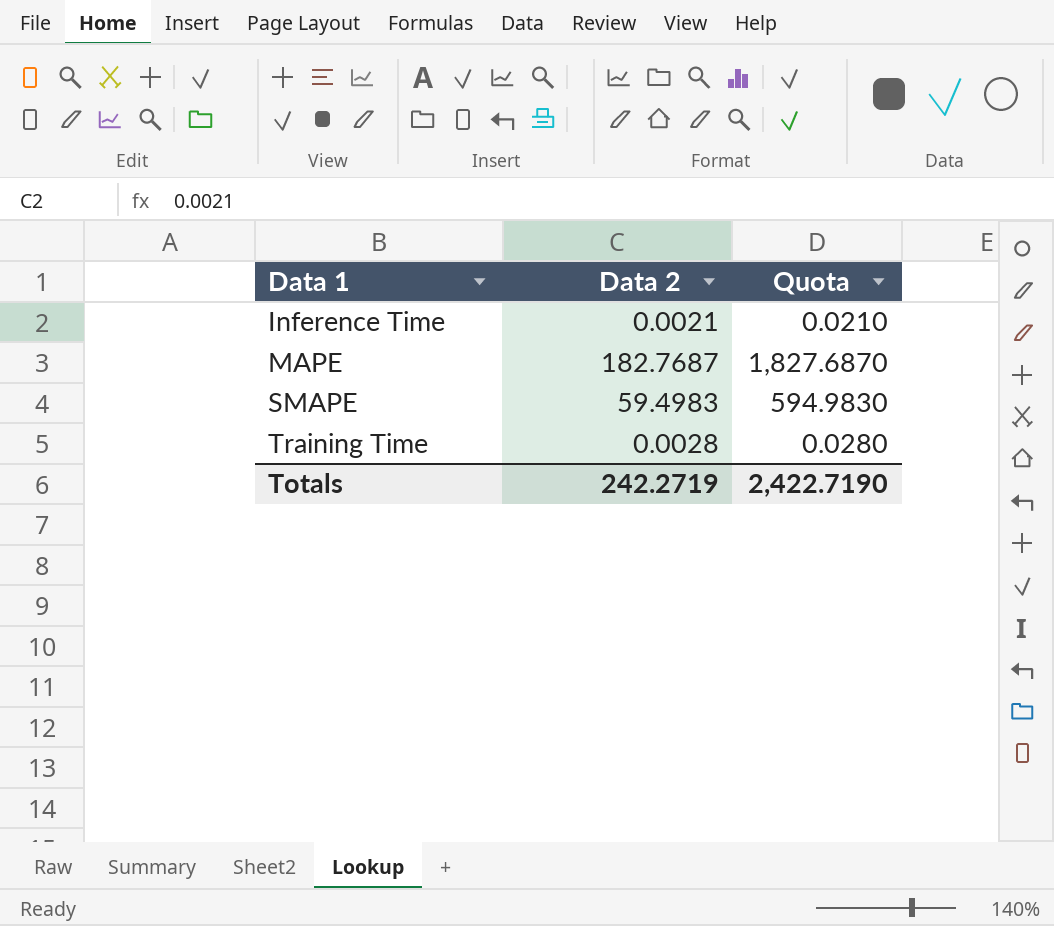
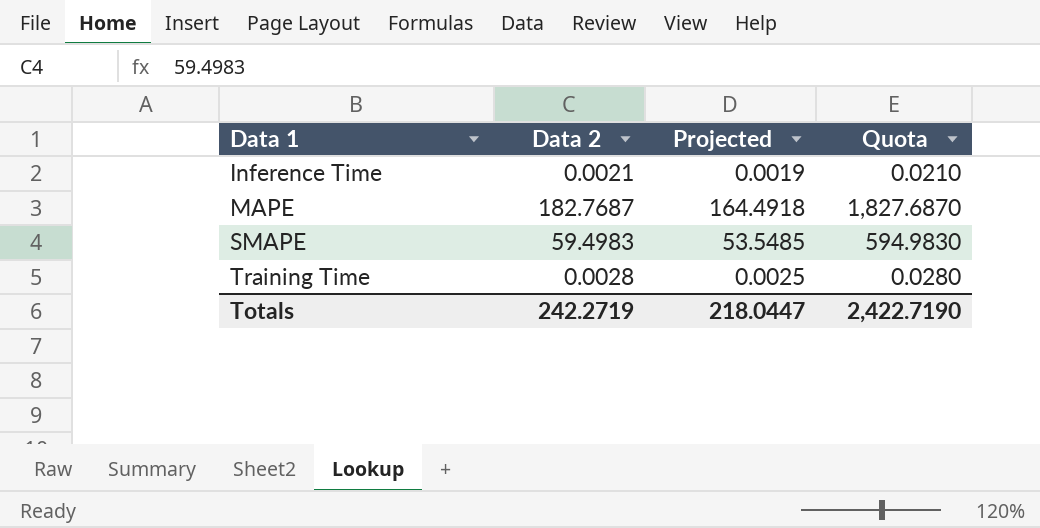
column Projected | formula: none -> [Data 2] * 0.9

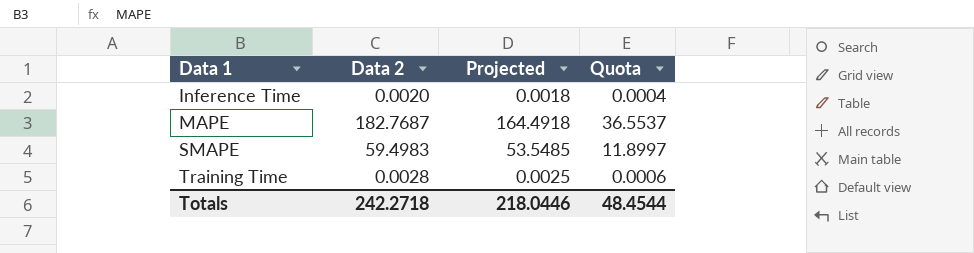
column Quota | formula: [Data 2] * 10 -> [Data 2] * 0.2
Inference Time | Data 2: 0.0021 -> 0.0020
Inference Time | Projected: 0.0019 -> 0.0018
Totals | Data 2: 242.2719 -> 242.2718
Totals | Projected: 218.0447 -> 218.0446
Totals | Quota: 2,422.7190 -> 48.4544

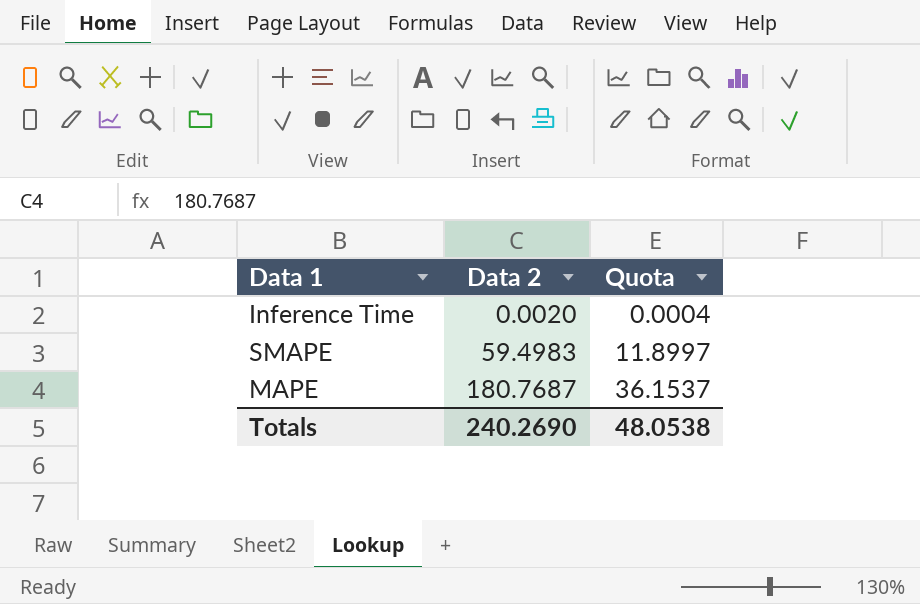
row order: Data 1 ascending -> Data 2 ascending
column Projected | formula: [Data 2] * 0.9 -> none
row Training Time: 0.0028 | 0.0025 | 0.0006 -> none
MAPE | Data 2: 182.7687 -> 180.7687
MAPE | Quota: 36.5537 -> 36.1537
Totals | Data 2: 242.2718 -> 240.2690
Totals | Quota: 48.4544 -> 48.0538

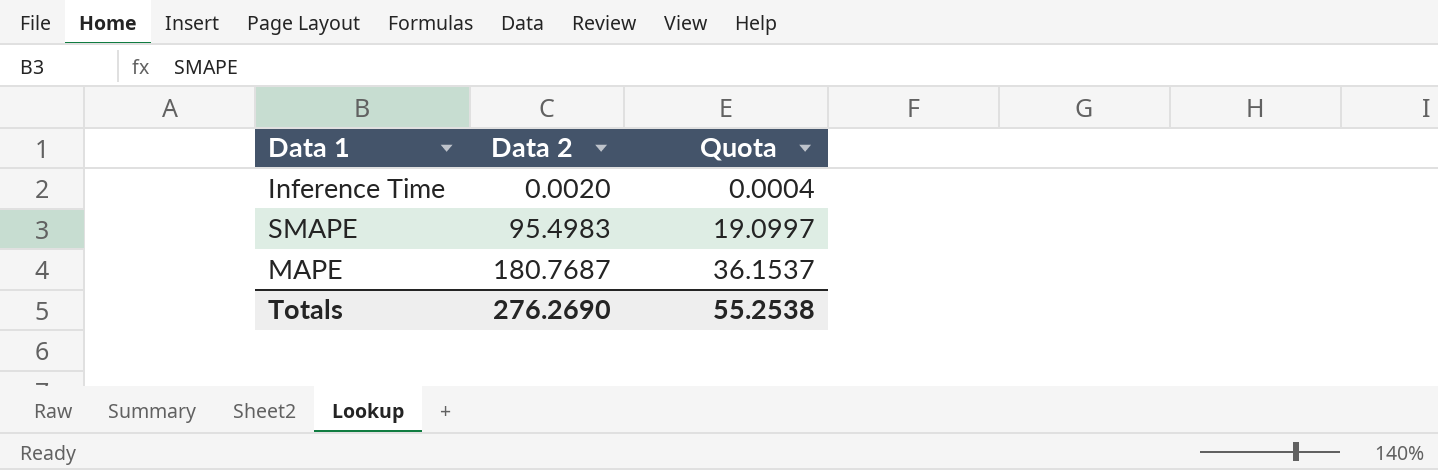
SMAPE | Data 2: 59.4983 -> 95.4983
SMAPE | Quota: 11.8997 -> 19.0997
Totals | Data 2: 240.2690 -> 276.2690
Totals | Quota: 48.0538 -> 55.2538

